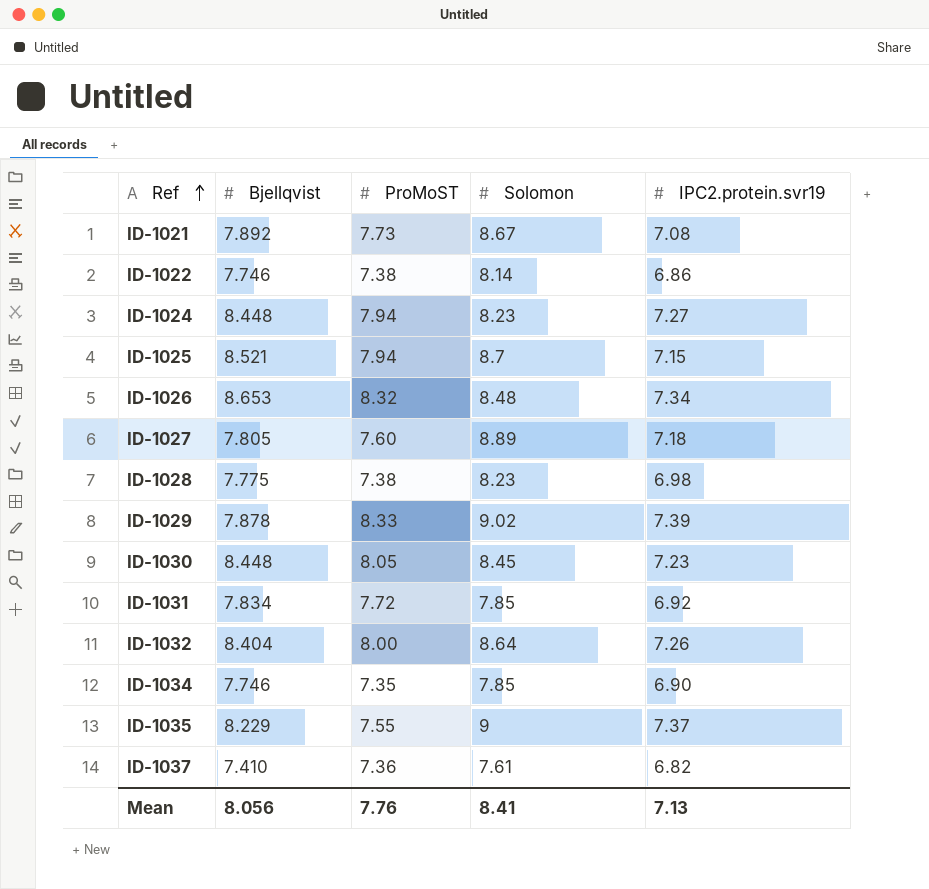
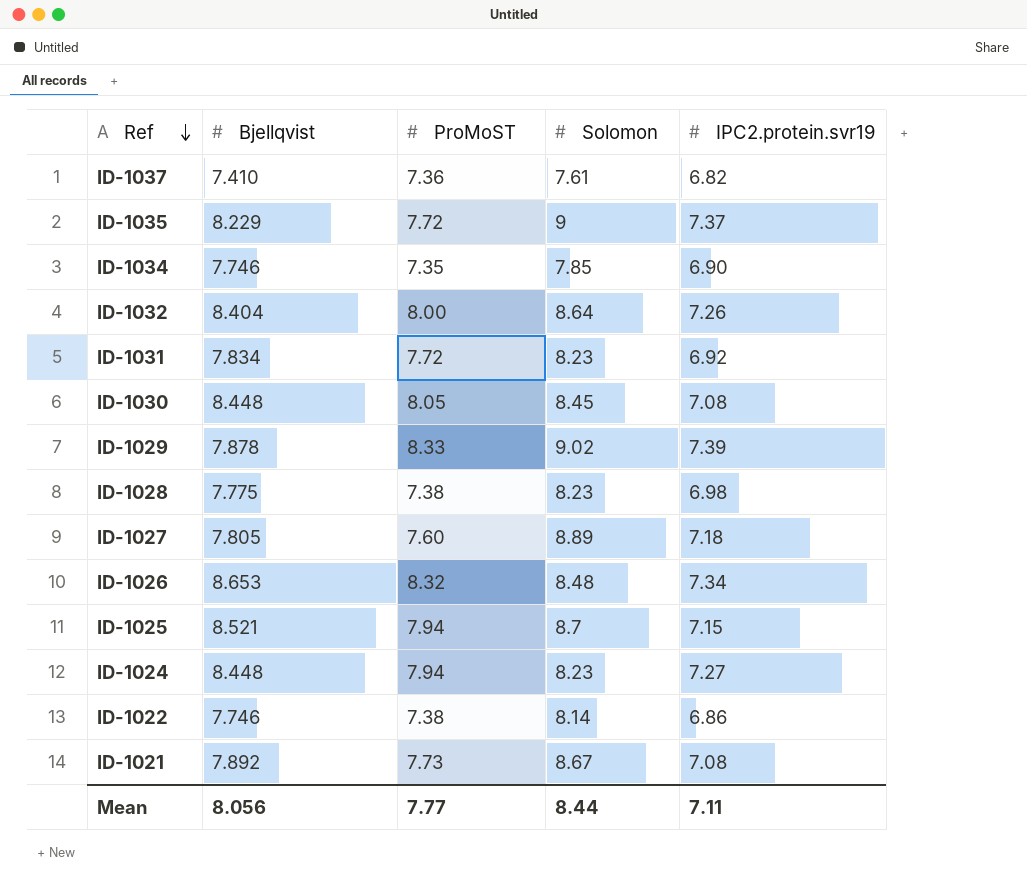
row order: Ref ascending -> Ref descending
ID-1035 | ProMoST: 7.55 -> 7.72
ID-1031 | Solomon: 7.85 -> 8.23
ID-1030 | IPC2.protein.svr19: 7.23 -> 7.08
Mean | ProMoST: 7.76 -> 7.77
Mean | Solomon: 8.41 -> 8.44
Mean | IPC2.protein.svr19: 7.13 -> 7.11

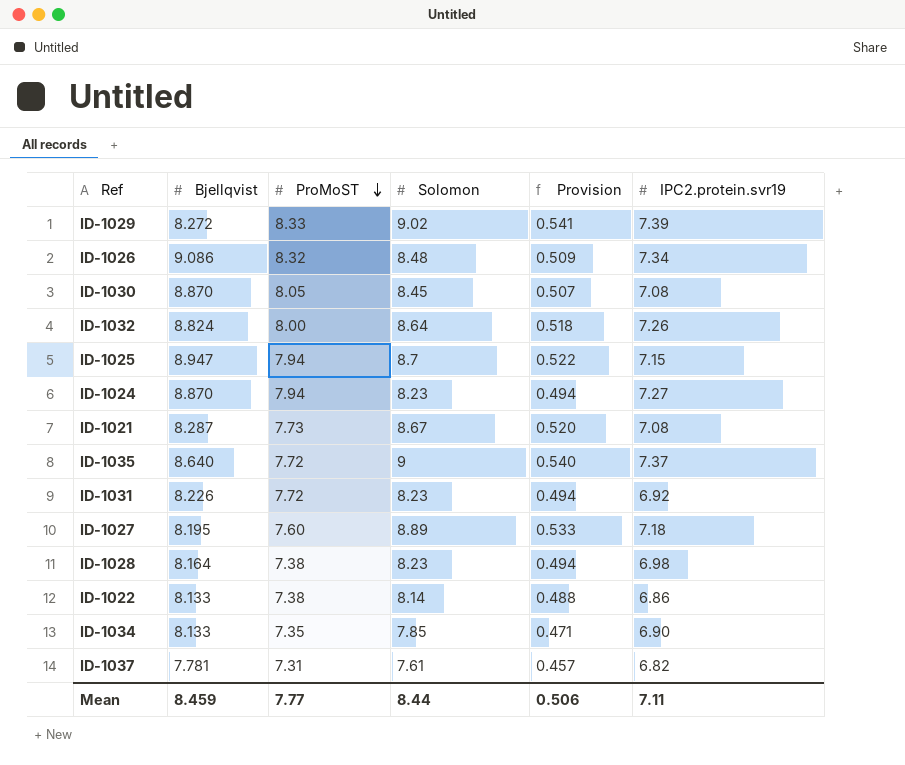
row order: Ref descending -> ProMoST descending
column Provision | formula: none -> [Solomon] * 0.06
ID-1029 | Bjellqvist: 7.878 -> 8.272
ID-1026 | Bjellqvist: 8.653 -> 9.086
ID-1030 | Bjellqvist: 8.448 -> 8.870
ID-1032 | Bjellqvist: 8.404 -> 8.824
ID-1025 | Bjellqvist: 8.521 -> 8.947
ID-1024 | Bjellqvist: 8.448 -> 8.870
ID-1021 | Bjellqvist: 7.892 -> 8.287
ID-1035 | Bjellqvist: 8.229 -> 8.640
ID-1031 | Bjellqvist: 7.834 -> 8.226
ID-1027 | Bjellqvist: 7.805 -> 8.195
ID-1028 | Bjellqvist: 7.775 -> 8.164
ID-1022 | Bjellqvist: 7.746 -> 8.133
ID-1034 | Bjellqvist: 7.746 -> 8.133
ID-1037 | Bjellqvist: 7.410 -> 7.781
ID-1037 | ProMoST: 7.36 -> 7.31
Mean | Bjellqvist: 8.056 -> 8.459

